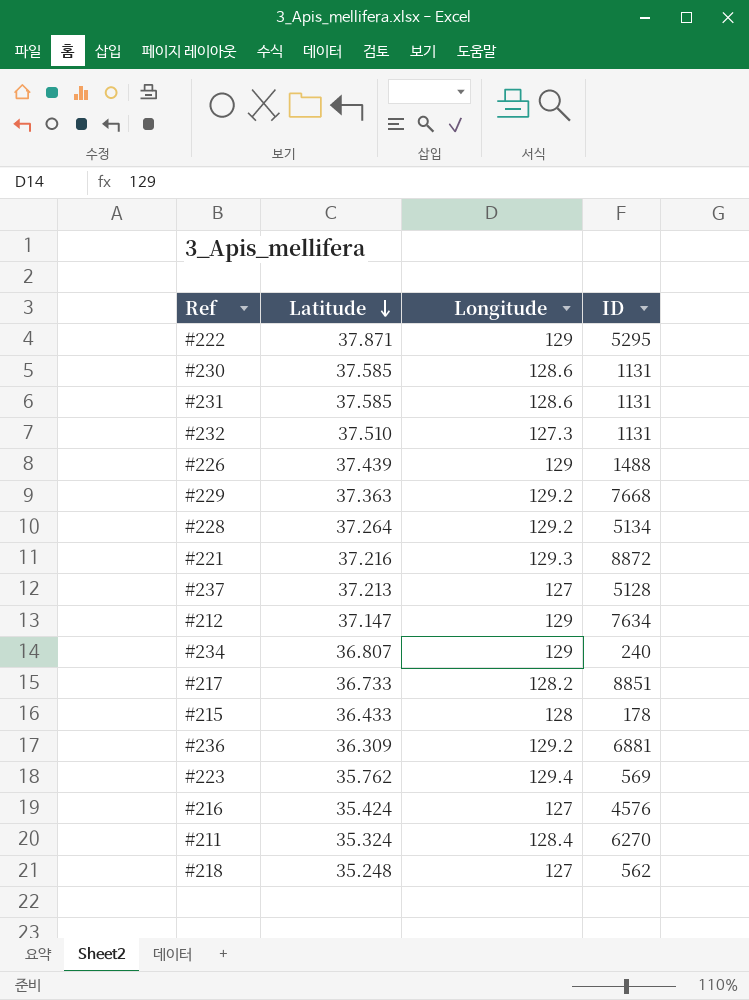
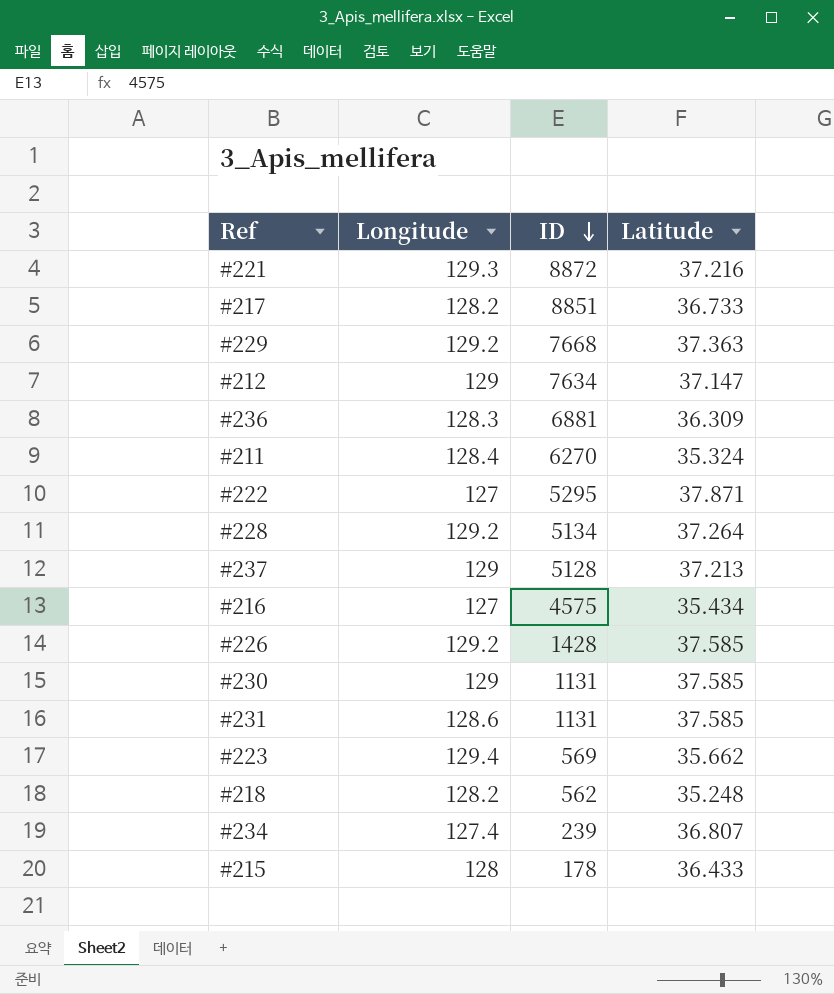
row order: Latitude descending -> ID descending
column Latitude | position: 2 -> 4
row #232: 37.510 | 127.3 | 1131 -> none
#236 | Longitude: 129.2 -> 128.3
#222 | Longitude: 129 -> 127
#237 | Longitude: 127 -> 129
#216 | ID: 4576 -> 4575
#216 | Latitude: 35.424 -> 35.434
#226 | Longitude: 129 -> 129.2
#226 | ID: 1488 -> 1428
#226 | Latitude: 37.439 -> 37.585
#230 | Longitude: 128.6 -> 129
#223 | Latitude: 35.762 -> 35.662
#218 | Longitude: 127 -> 128.2
#234 | Longitude: 129 -> 127.4
#234 | ID: 240 -> 239

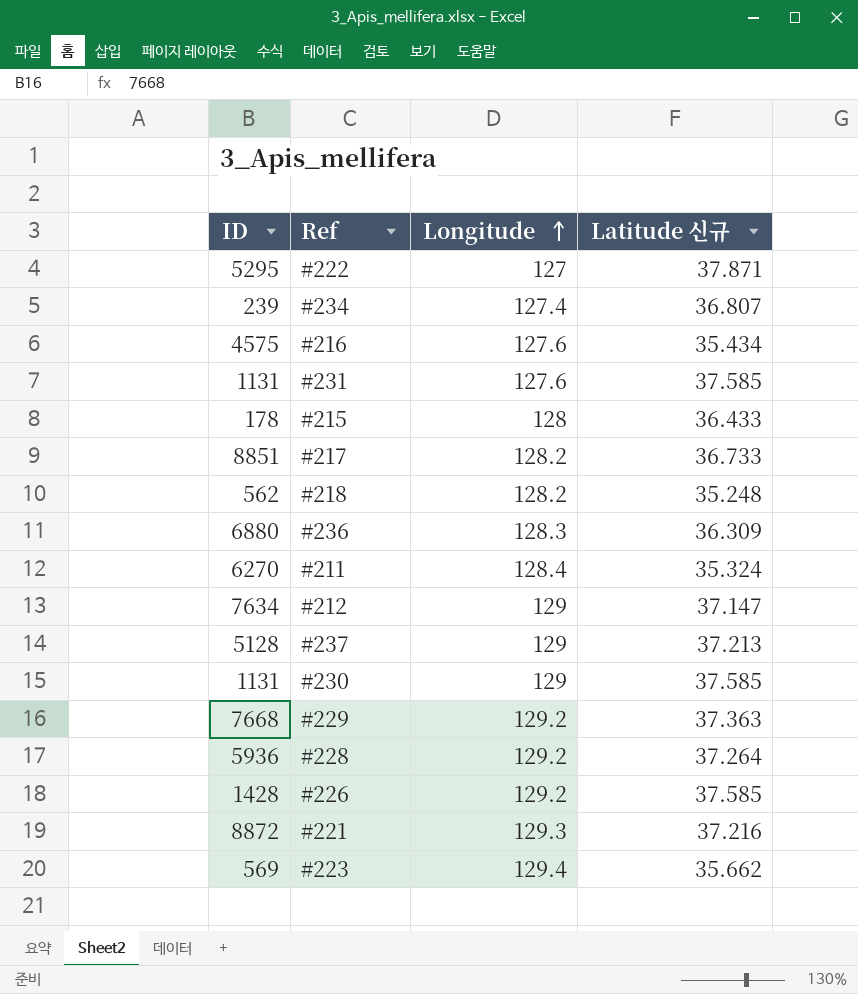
row order: ID descending -> Longitude ascending
column ID | position: 3 -> 1
column name: Latitude -> Latitude 신규
#216 | Longitude: 127 -> 127.6
#231 | Longitude: 128.6 -> 127.6
#236 | ID: 6881 -> 6880
#228 | ID: 5134 -> 5936

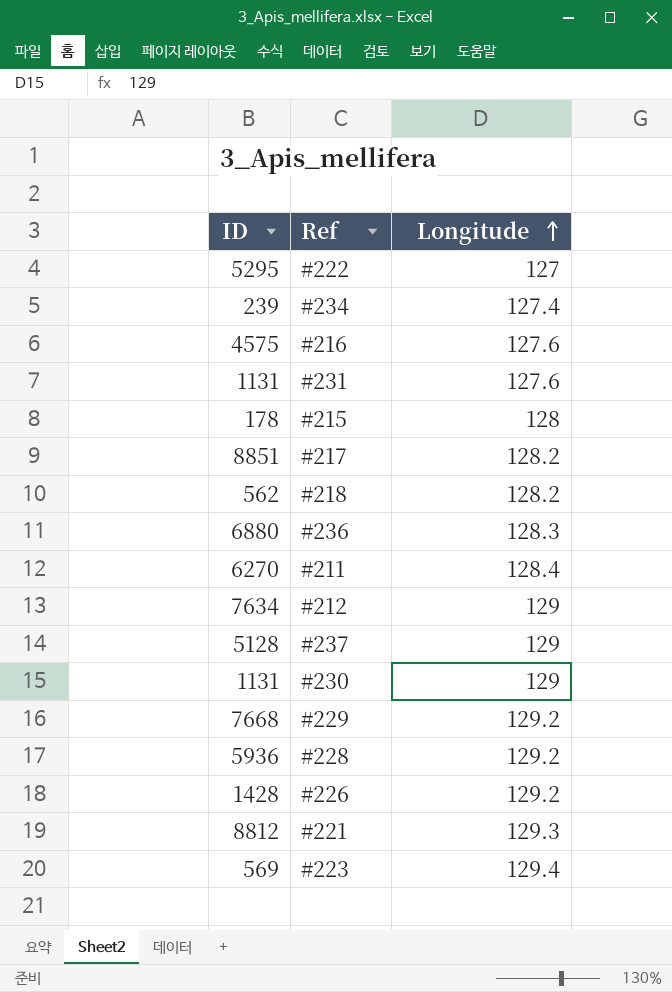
column Latitude 신규 | position: 4 -> none
#221 | ID: 8872 -> 8812

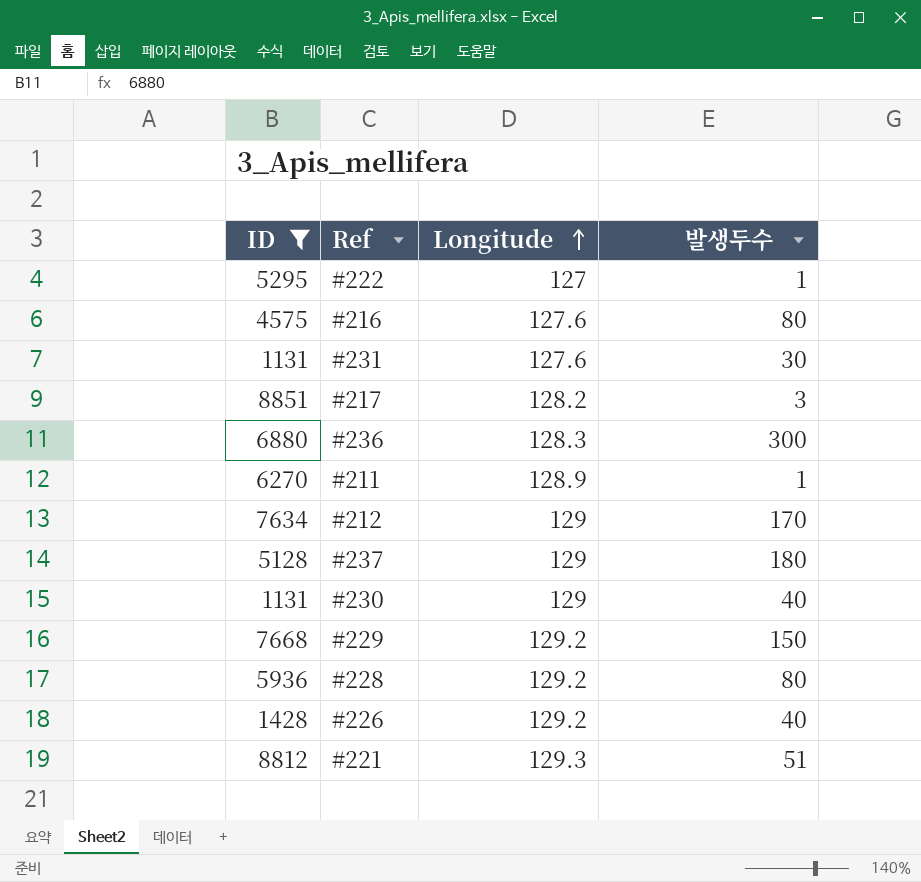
filter: none -> ID >= 1131
column 발생두수 | position: none -> 4
#211 | Longitude: 128.4 -> 128.9

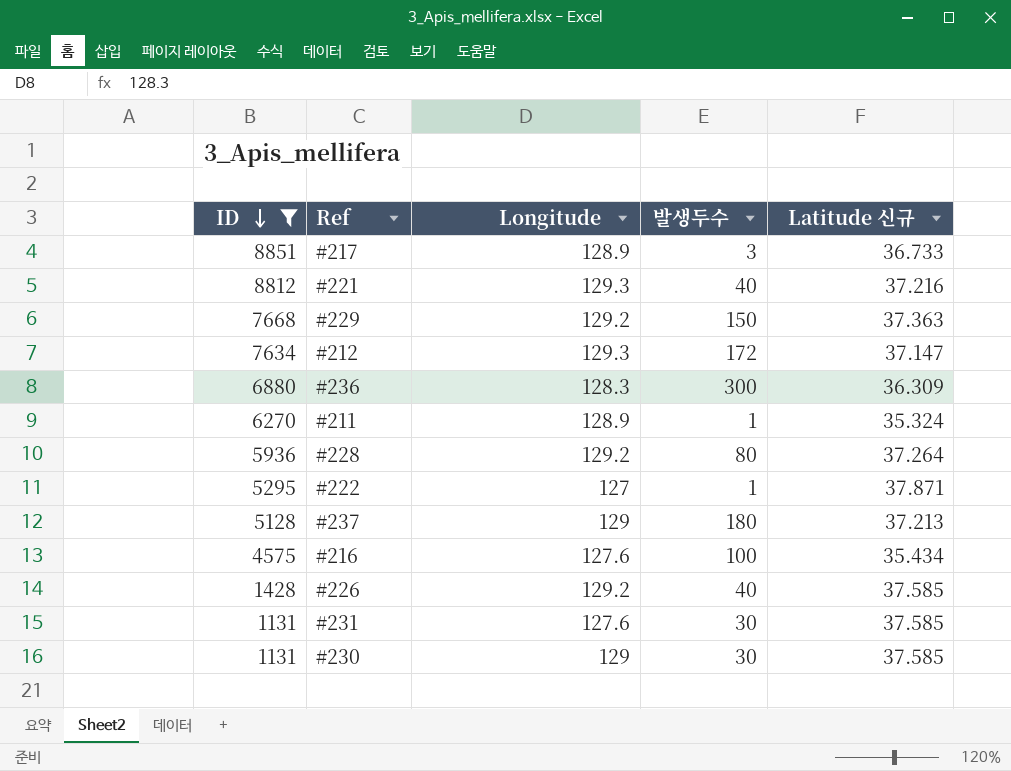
row order: Longitude ascending -> ID descending
column Latitude 신규 | position: none -> 5
#217 | Longitude: 128.2 -> 128.9
#221 | 발생두수: 51 -> 40
#212 | Longitude: 129 -> 129.3
#212 | 발생두수: 170 -> 172
#216 | 발생두수: 80 -> 100
#230 | 발생두수: 40 -> 30

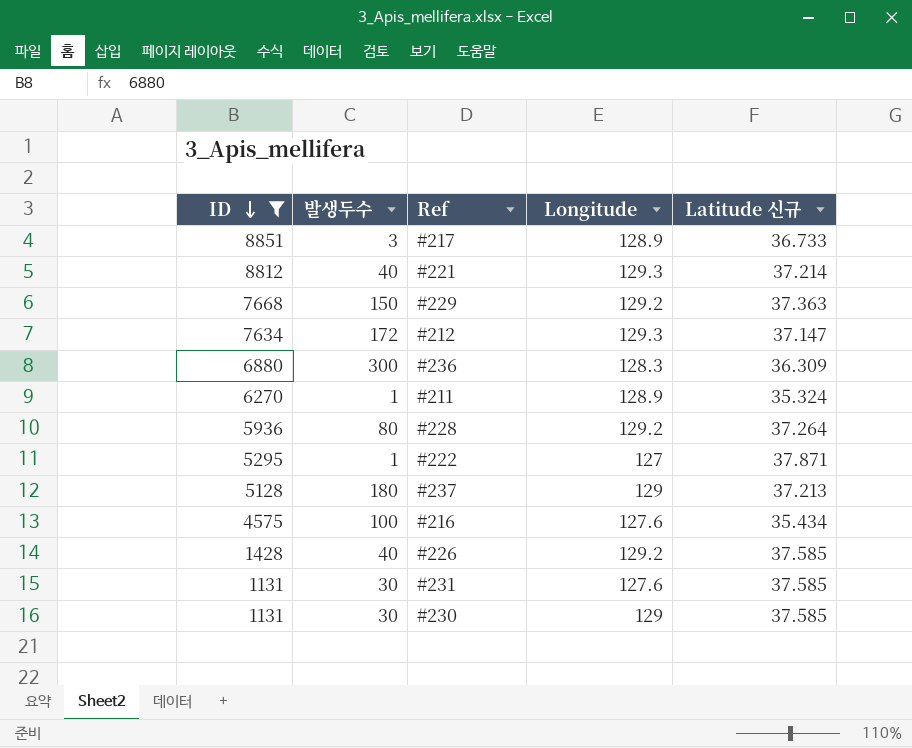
column 발생두수 | position: 4 -> 2
#221 | Latitude 신규: 37.216 -> 37.214

